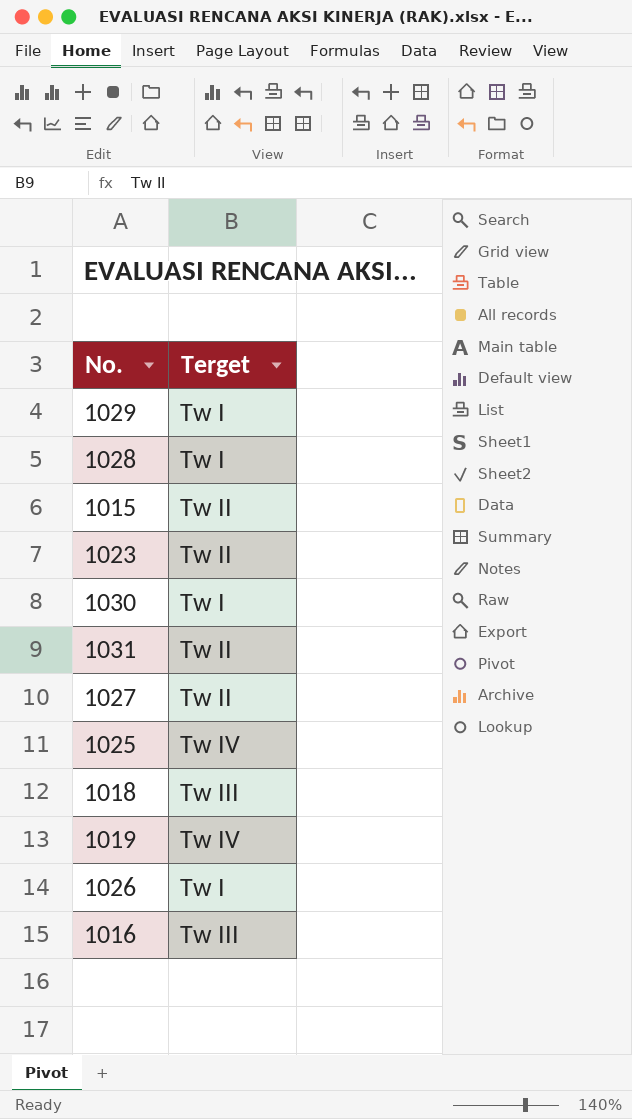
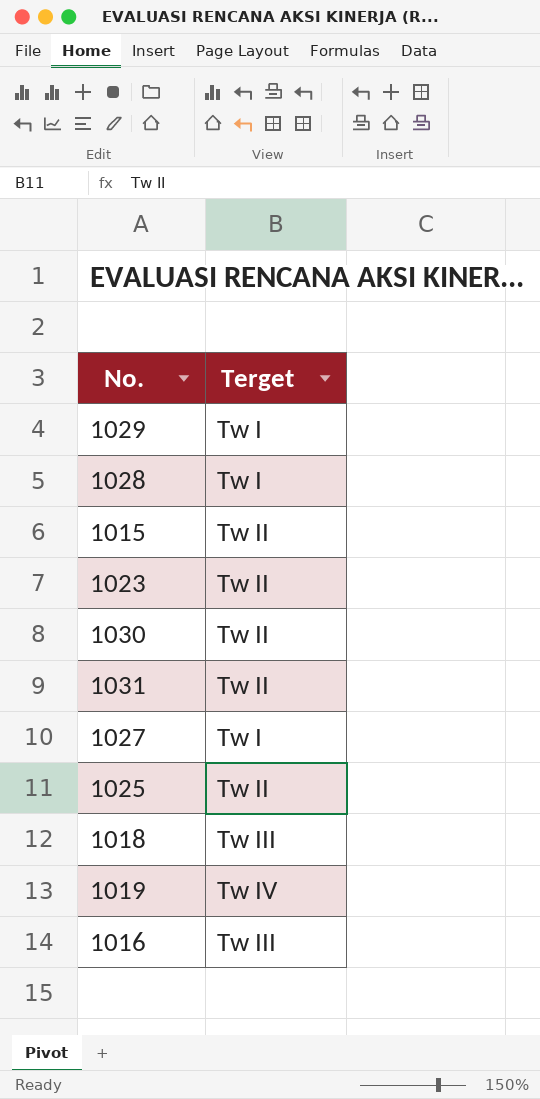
row 1026: Tw I -> none
1030 | Terget: Tw I -> Tw II
1027 | Terget: Tw II -> Tw I
1025 | Terget: Tw IV -> Tw II

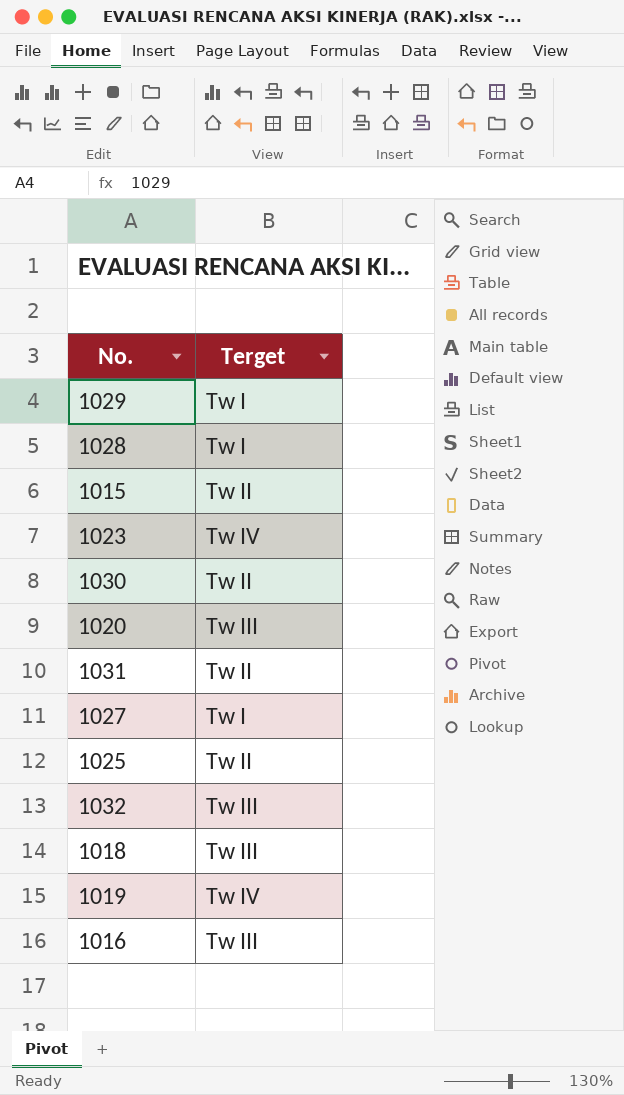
1023 | Terget: Tw II -> Tw IV
row 1020: none -> Tw III
row 1032: none -> Tw III

